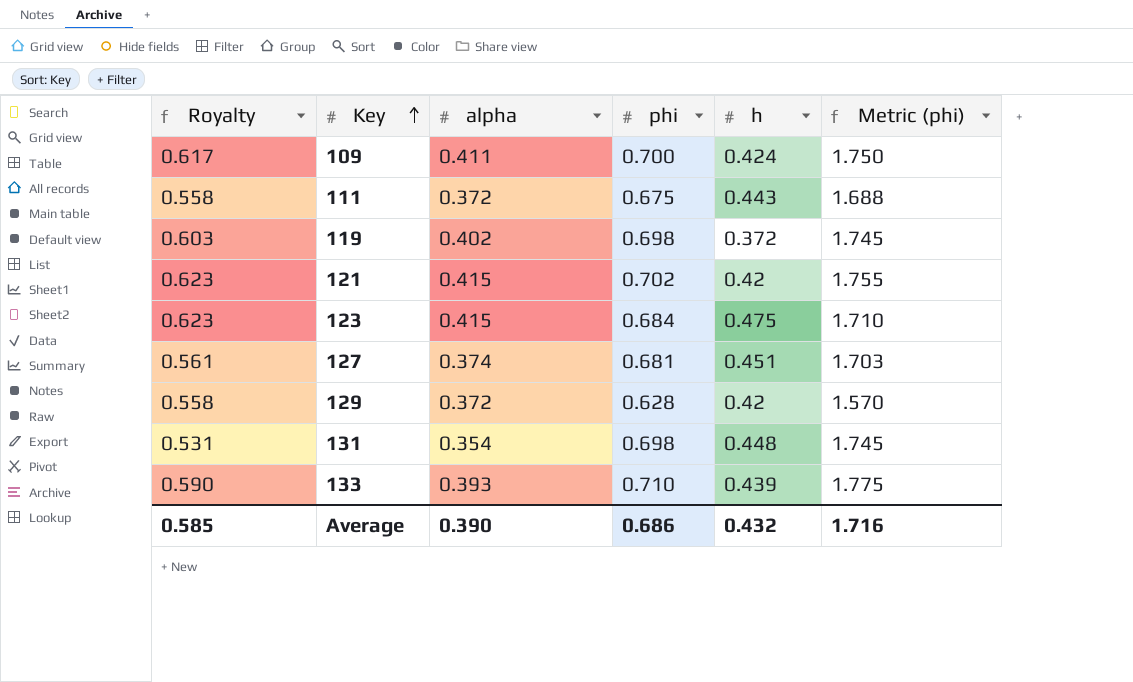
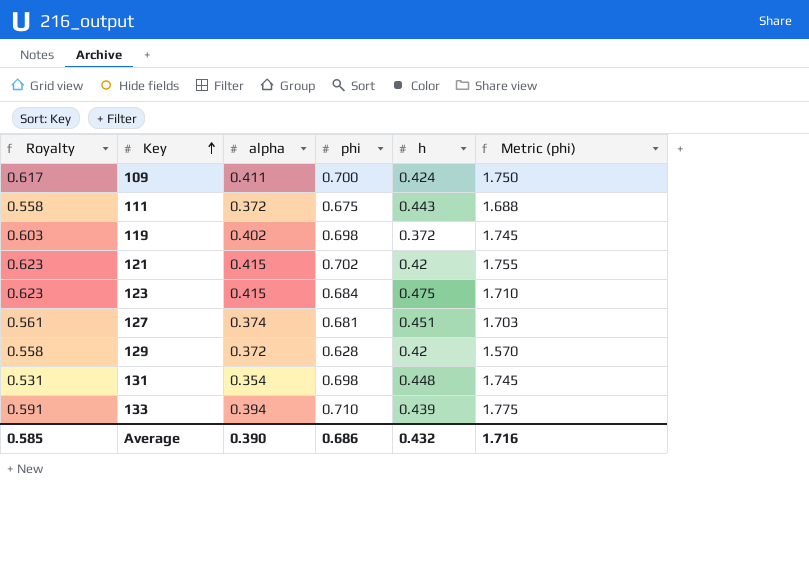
133 | Royalty: 0.590 -> 0.591
133 | alpha: 0.393 -> 0.394

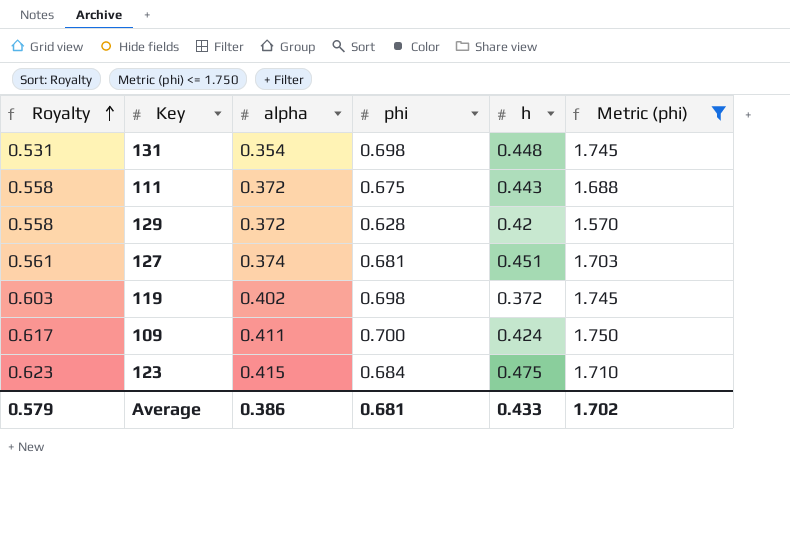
filter: none -> Metric (phi) <= 1.750
row order: Key ascending -> Royalty ascending
Average | Royalty: 0.585 -> 0.579
Average | alpha: 0.390 -> 0.386
Average | phi: 0.686 -> 0.681
Average | h: 0.432 -> 0.433
Average | Metric (phi): 1.716 -> 1.702

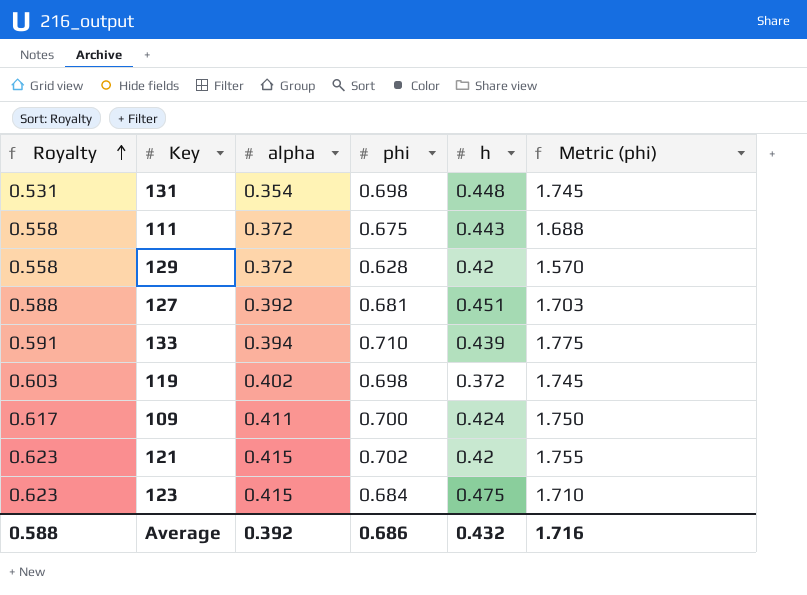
filter: Metric (phi) <= 1.750 -> none
127 | Royalty: 0.561 -> 0.588
127 | alpha: 0.374 -> 0.392
Average | Royalty: 0.579 -> 0.588
Average | alpha: 0.386 -> 0.392
Average | phi: 0.681 -> 0.686
Average | h: 0.433 -> 0.432
Average | Metric (phi): 1.702 -> 1.716

